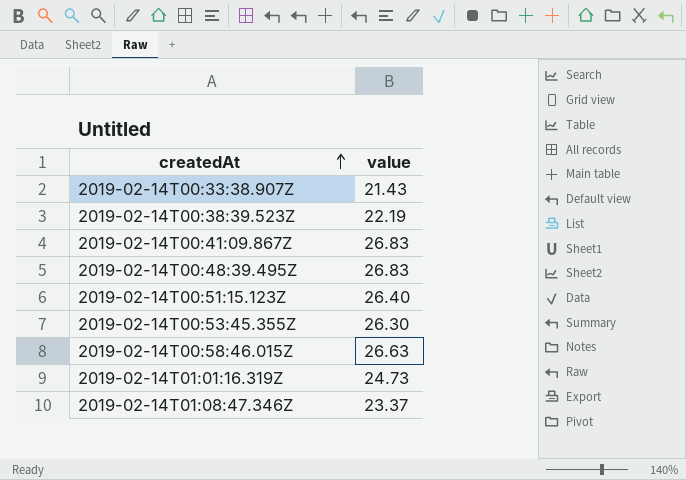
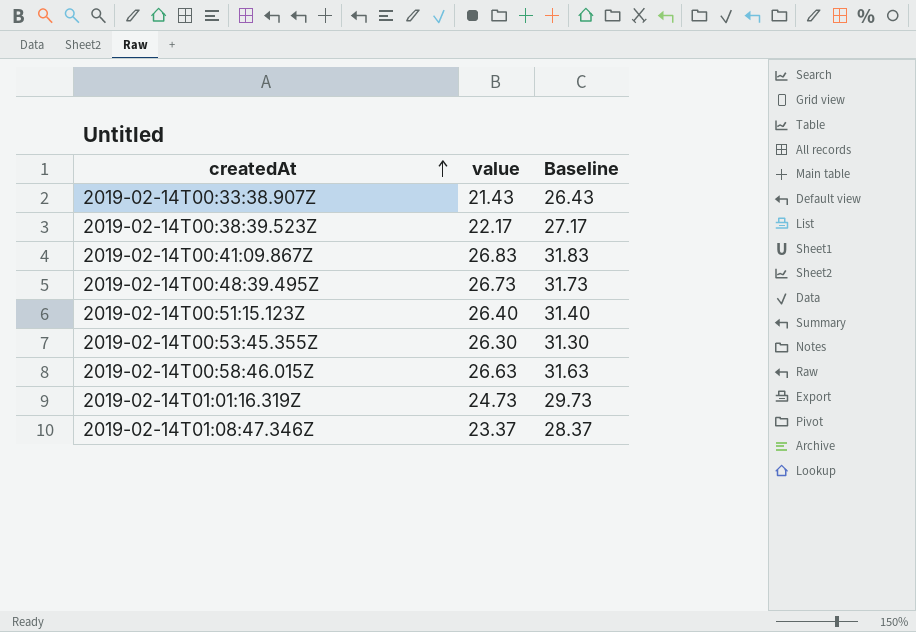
column Baseline | formula: none -> [value] + 5
2019-02-14T00:38:39.523Z | value: 22.19 -> 22.17
2019-02-14T00:48:39.495Z | value: 26.83 -> 26.73

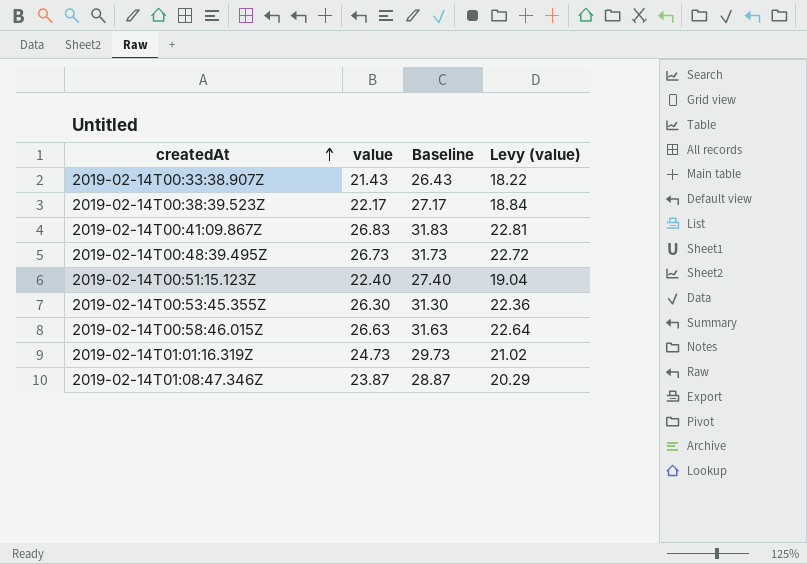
column Levy (value) | formula: none -> [value] * 0.85
2019-02-14T00:51:15.123Z | value: 26.40 -> 22.40
2019-02-14T00:51:15.123Z | Baseline: 31.40 -> 27.40
2019-02-14T01:08:47.346Z | value: 23.37 -> 23.87
2019-02-14T01:08:47.346Z | Baseline: 28.37 -> 28.87

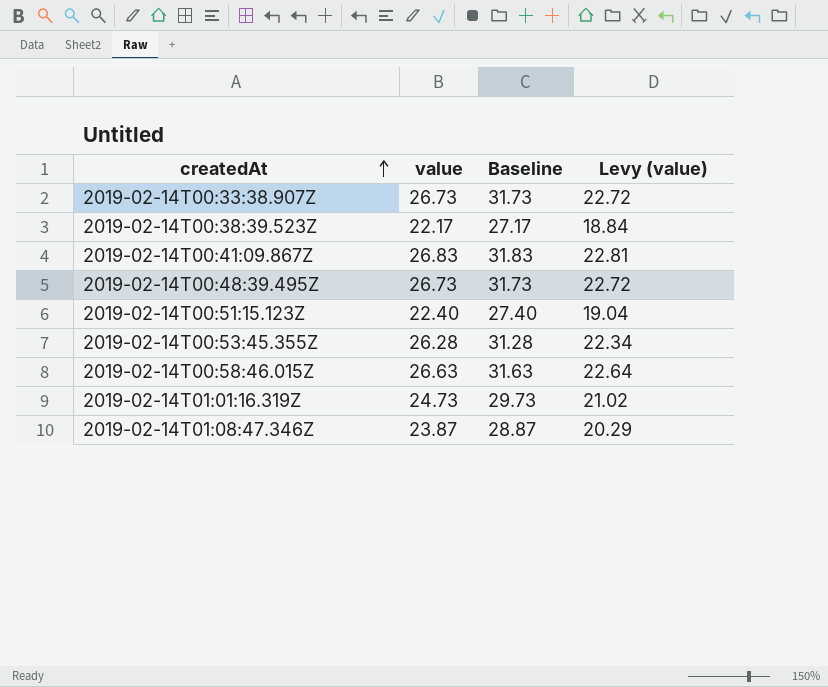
2019-02-14T00:33:38.907Z | value: 21.43 -> 26.73
2019-02-14T00:33:38.907Z | Baseline: 26.43 -> 31.73
2019-02-14T00:33:38.907Z | Levy (value): 18.22 -> 22.72
2019-02-14T00:53:45.355Z | value: 26.30 -> 26.28
2019-02-14T00:53:45.355Z | Baseline: 31.30 -> 31.28
2019-02-14T00:53:45.355Z | Levy (value): 22.36 -> 22.34

